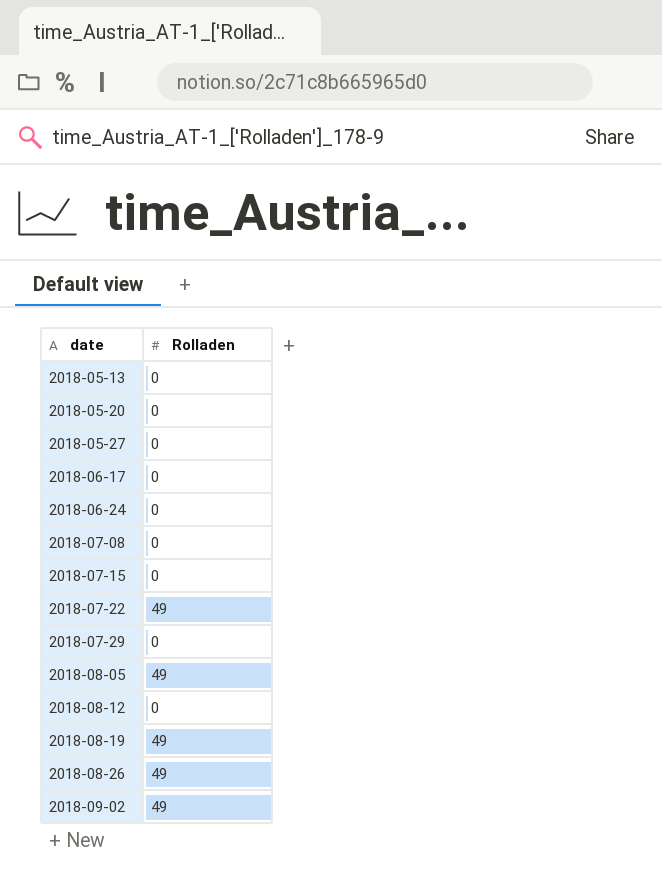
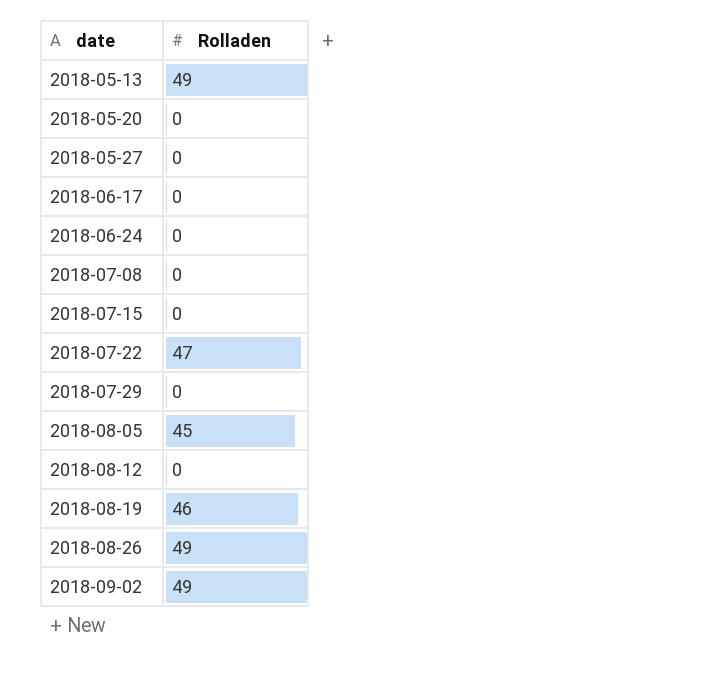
2018-05-13 | Rolladen: 0 -> 49
2018-07-22 | Rolladen: 49 -> 47
2018-08-05 | Rolladen: 49 -> 45
2018-08-19 | Rolladen: 49 -> 46

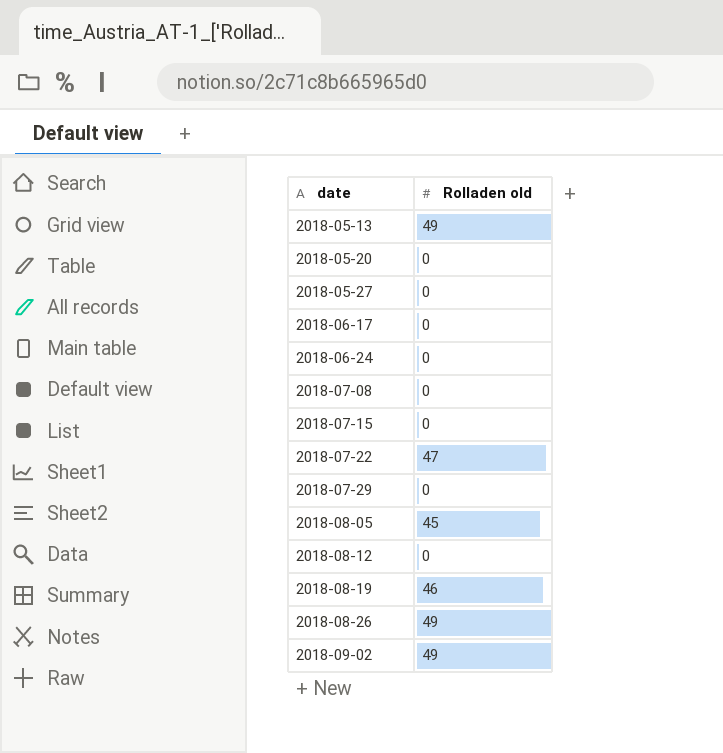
column name: Rolladen -> Rolladen old

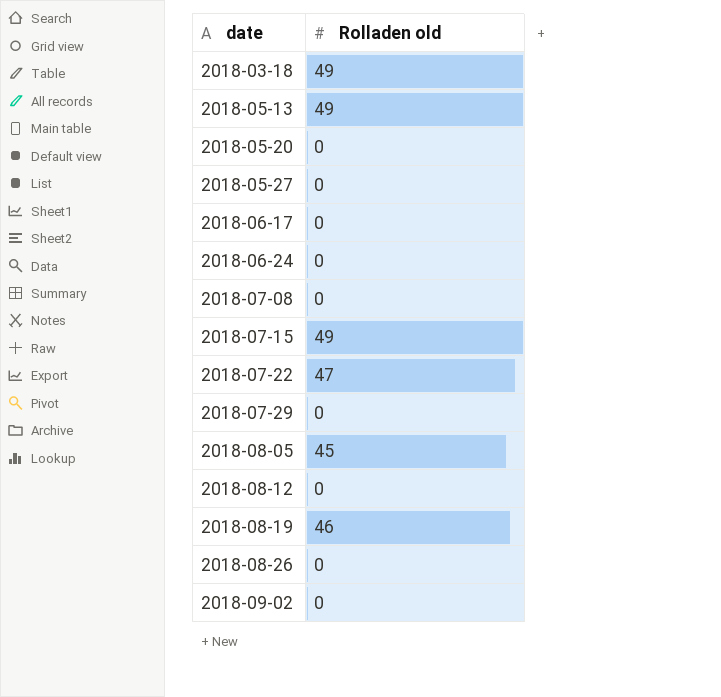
row 2018-03-18: none -> 49
2018-07-15 | Rolladen old: 0 -> 49
2018-08-26 | Rolladen old: 49 -> 0
2018-09-02 | Rolladen old: 49 -> 0

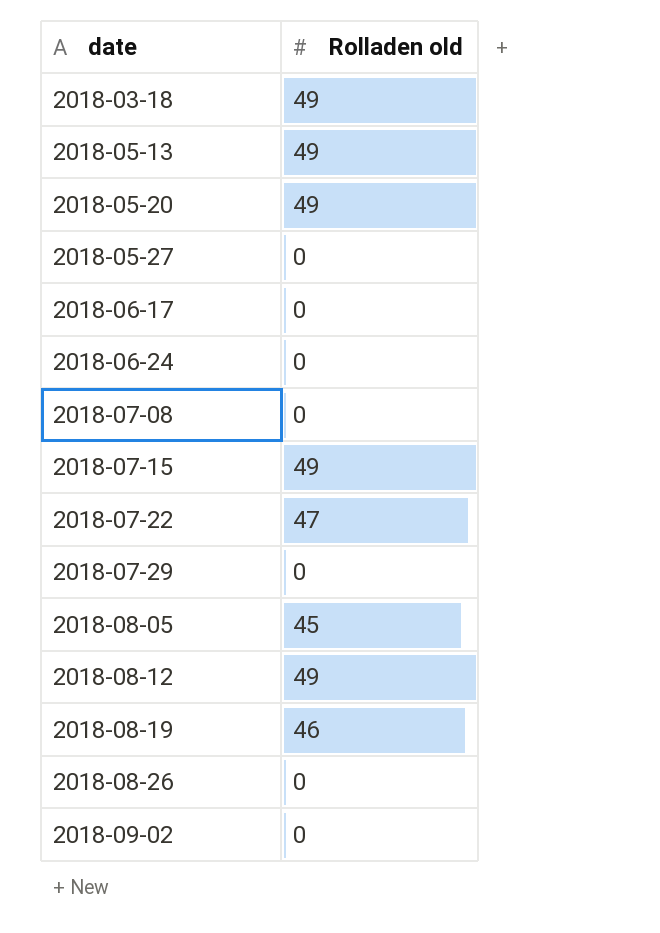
2018-05-20 | Rolladen old: 0 -> 49
2018-08-12 | Rolladen old: 0 -> 49

